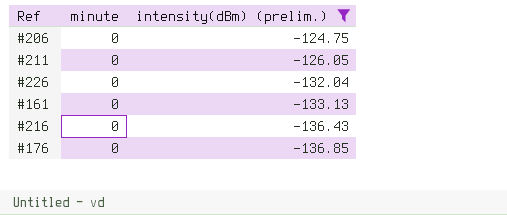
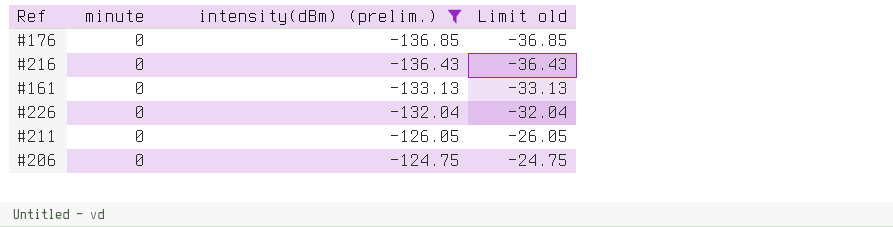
row order: intensity(dBm) (prelim.) descending -> intensity(dBm) (prelim.) ascending
column Limit old | formula: none -> [intensity(dBm) (prelim.)] + 100

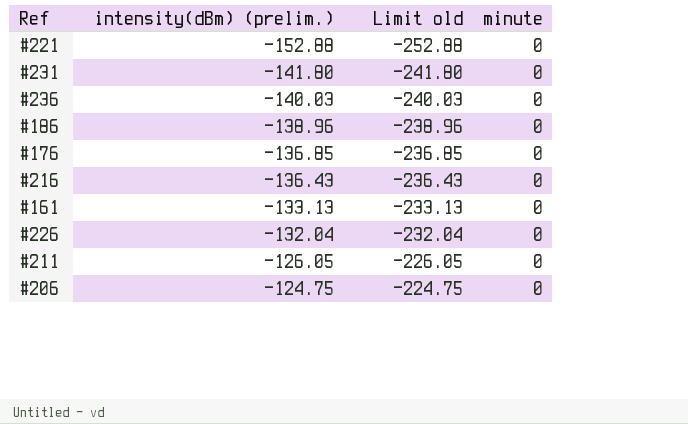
filter: intensity(dBm) (prelim.) >= -136.85 -> none
column Limit old | formula: [intensity(dBm) (prelim.)] + 100 -> [intensity(dBm) (prelim.)] - 100
column minute | position: 2 -> 4

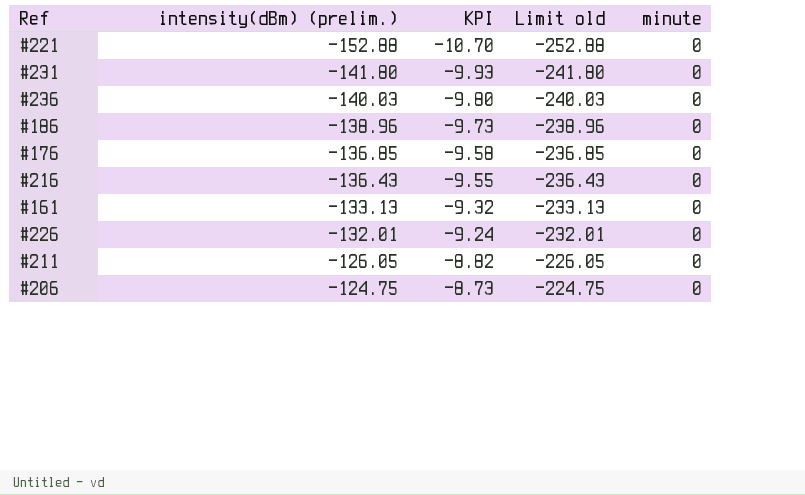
column KPI | formula: none -> [intensity(dBm) (prelim.)] * 0.07
#226 | intensity(dBm) (prelim.): -132.04 -> -132.01
#226 | Limit old: -232.04 -> -232.01

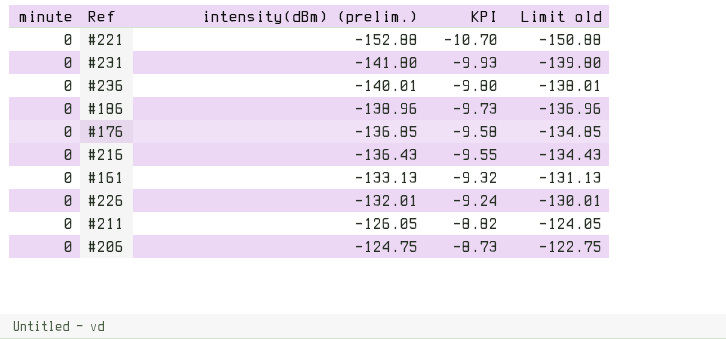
column minute | position: 5 -> 1
column Limit old | formula: [intensity(dBm) (prelim.)] - 100 -> [intensity(dBm) (prelim.)] + 2
#236 | intensity(dBm) (prelim.): -140.03 -> -140.01

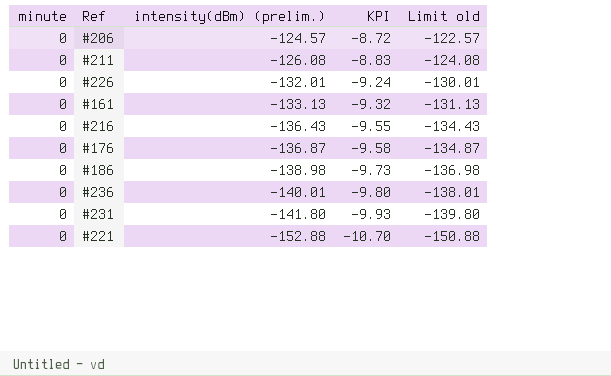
row order: intensity(dBm) (prelim.) ascending -> intensity(dBm) (prelim.) descending
#206 | intensity(dBm) (prelim.): -124.75 -> -124.57
#206 | KPI: -8.73 -> -8.72
#206 | Limit old: -122.75 -> -122.57
#211 | intensity(dBm) (prelim.): -126.05 -> -126.08
#211 | KPI: -8.82 -> -8.83
#211 | Limit old: -124.05 -> -124.08
#176 | intensity(dBm) (prelim.): -136.85 -> -136.87
#176 | Limit old: -134.85 -> -134.87
#186 | intensity(dBm) (prelim.): -138.96 -> -138.98
#186 | Limit old: -136.96 -> -136.98

